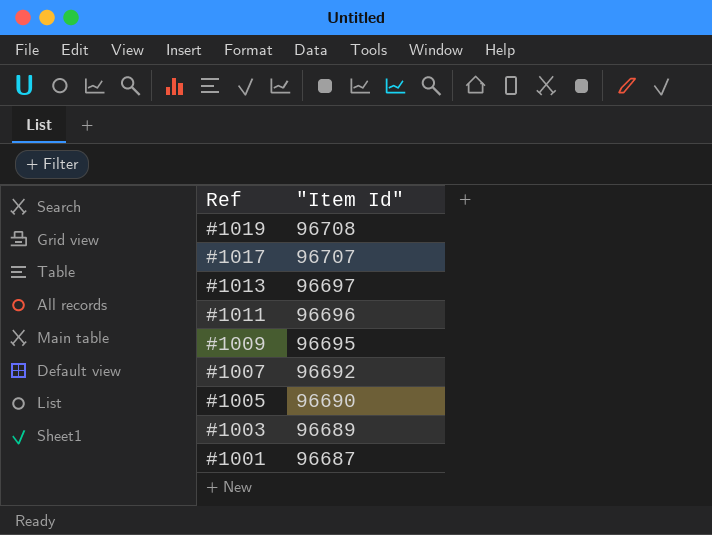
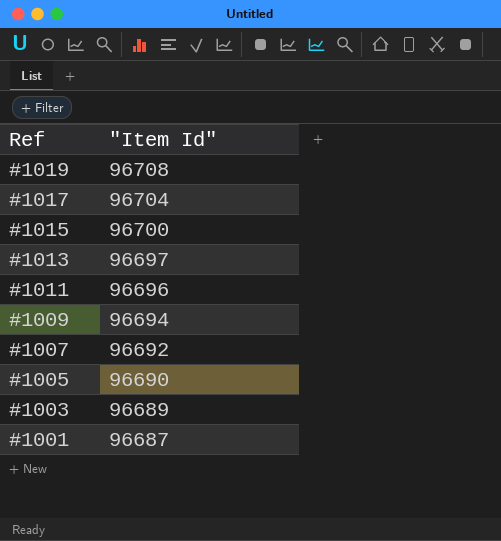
#1017 | "Item Id": 96707 -> 96704
row #1015: none -> 96700
#1009 | "Item Id": 96695 -> 96694

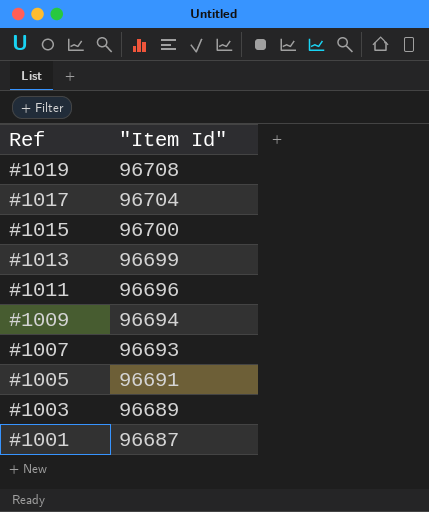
#1013 | "Item Id": 96697 -> 96699
#1007 | "Item Id": 96692 -> 96693
#1005 | "Item Id": 96690 -> 96691

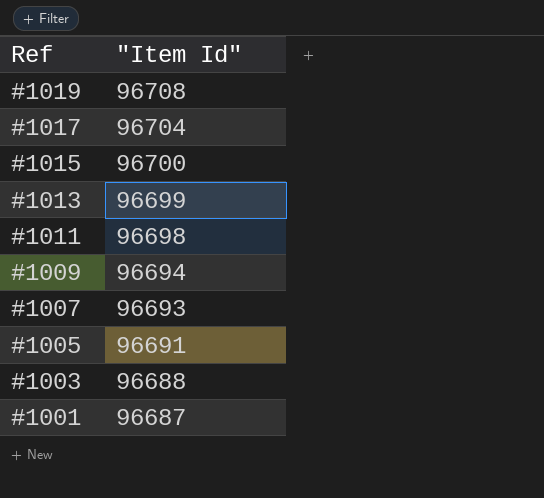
#1011 | "Item Id": 96696 -> 96698
#1003 | "Item Id": 96689 -> 96688

